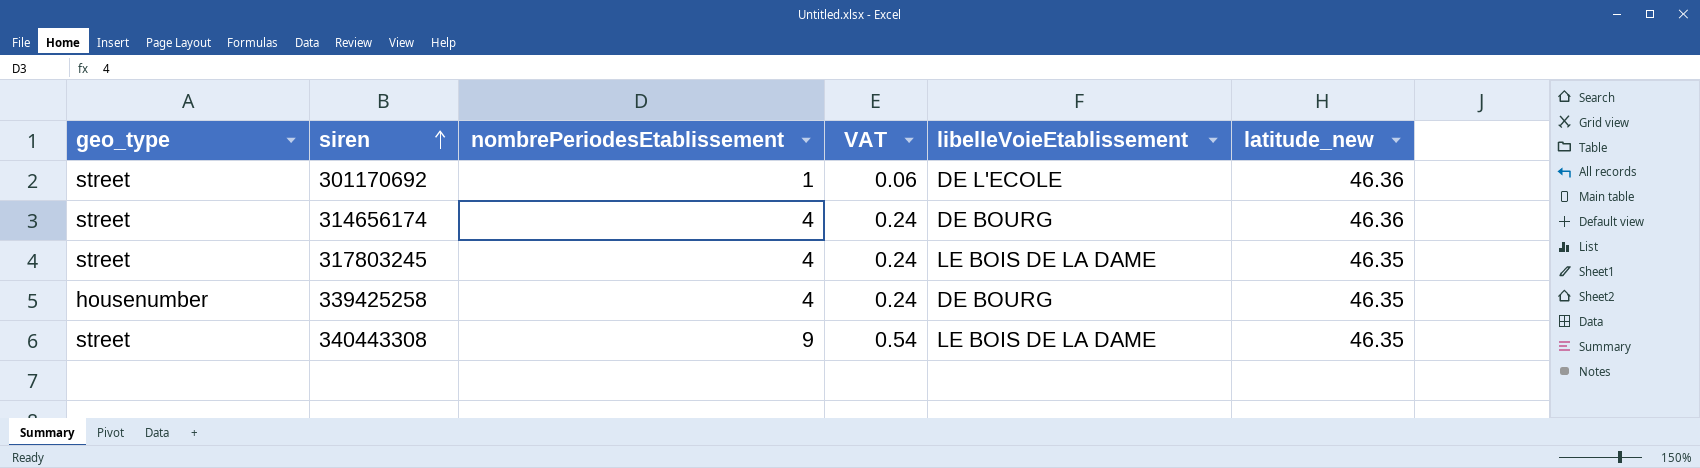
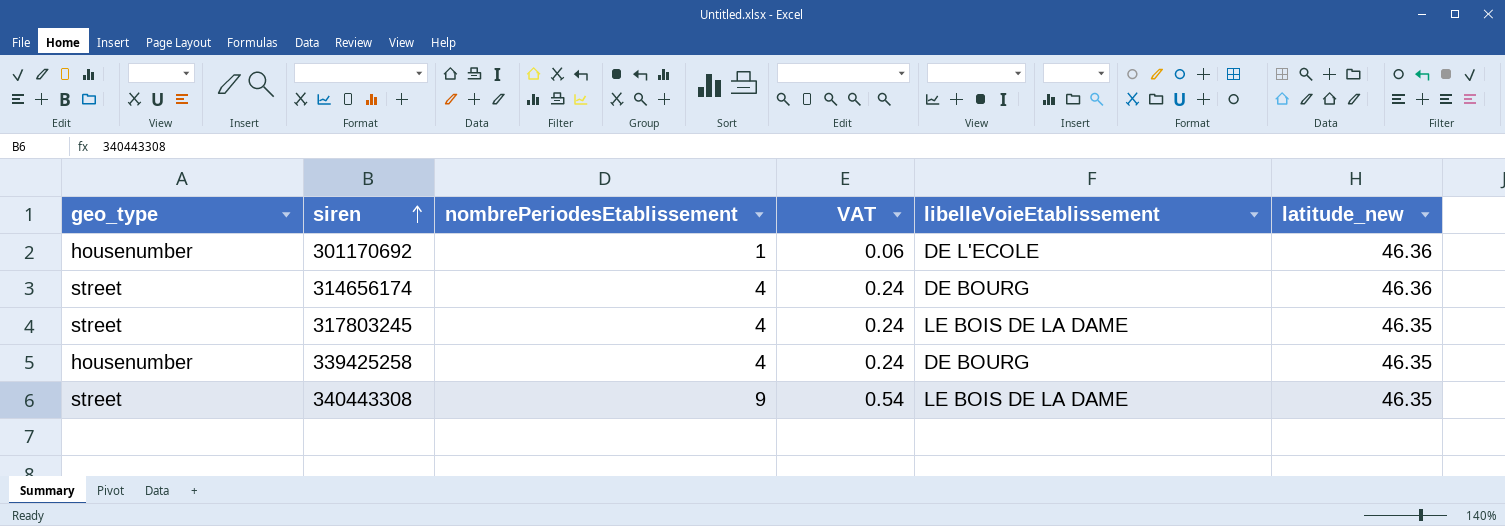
301170692 | geo_type: street -> housenumber

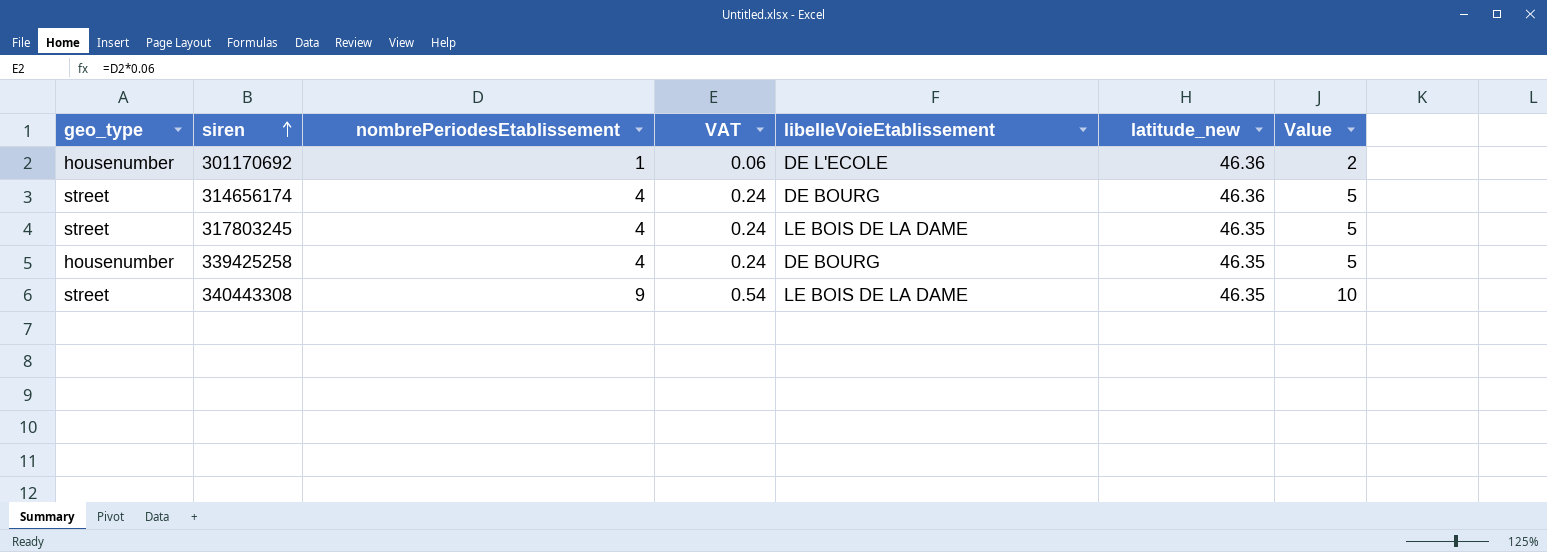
column Value | formula: none -> [nombrePeriodesEtablissement] + 1

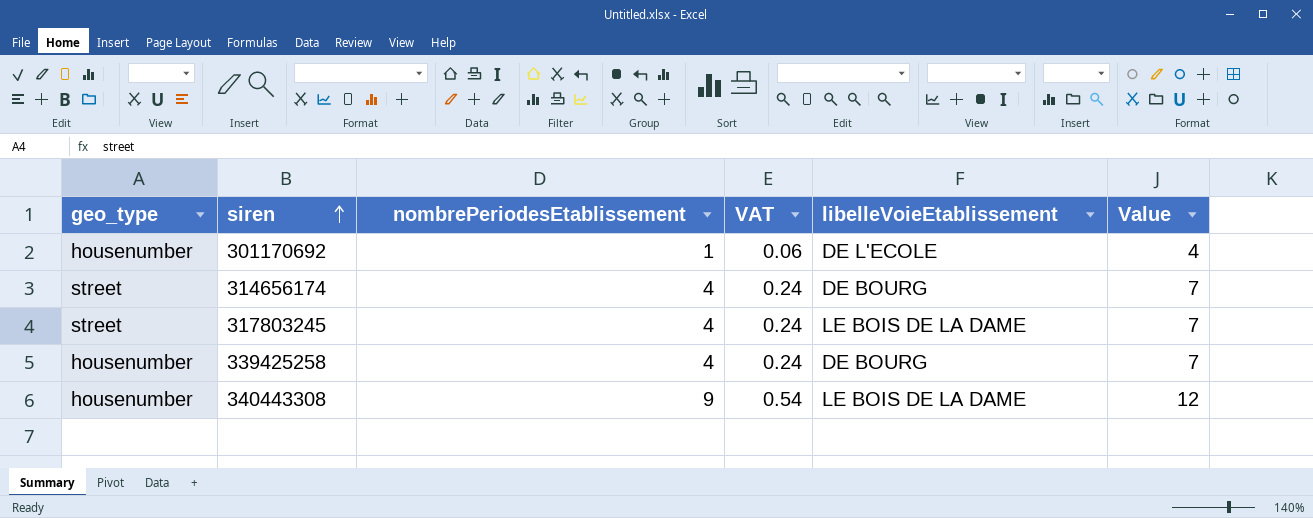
column latitude_new | position: 6 -> none
column Value | formula: [nombrePeriodesEtablissement] + 1 -> [nombrePeriodesEtablissement] + 3
340443308 | geo_type: street -> housenumber

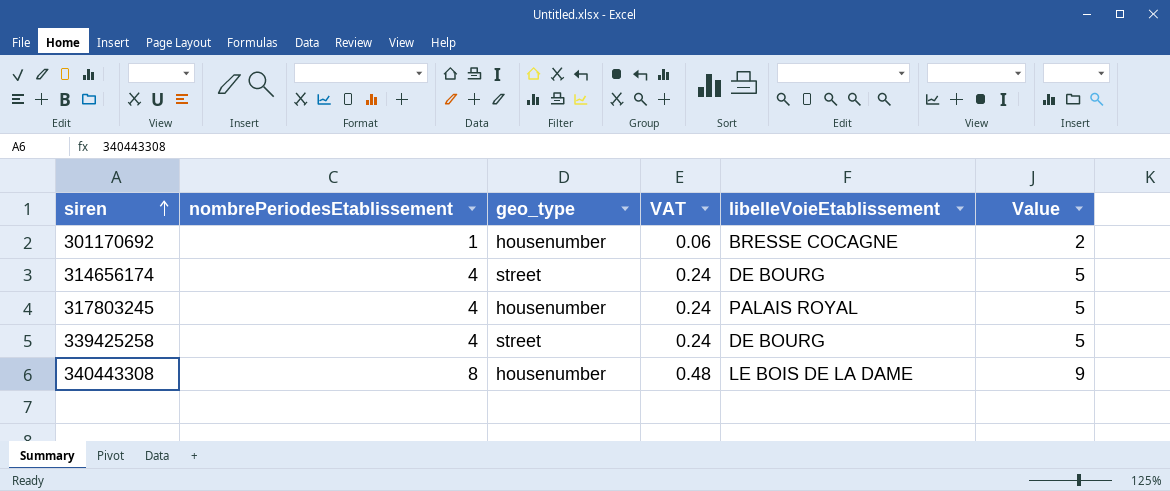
column geo_type | position: 1 -> 3
column Value | formula: [nombrePeriodesEtablissement] + 3 -> [nombrePeriodesEtablissement] + 1
301170692 | libelleVoieEtablissement: DE L'ECOLE -> BRESSE COCAGNE
317803245 | geo_type: street -> housenumber
317803245 | libelleVoieEtablissement: LE BOIS DE LA DAME -> PALAIS ROYAL
339425258 | geo_type: housenumber -> street
340443308 | nombrePeriodesEtablissement: 9 -> 8
340443308 | VAT: 0.54 -> 0.48

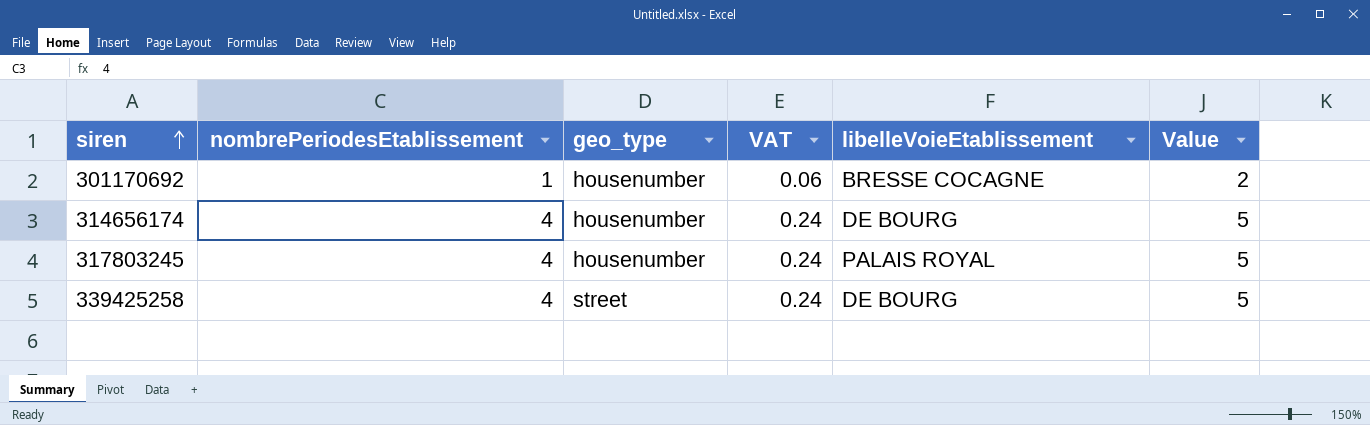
row 340443308: 8 | housenumber | 0.48 | LE BOIS DE LA DAME | 9 -> none
314656174 | geo_type: street -> housenumber

